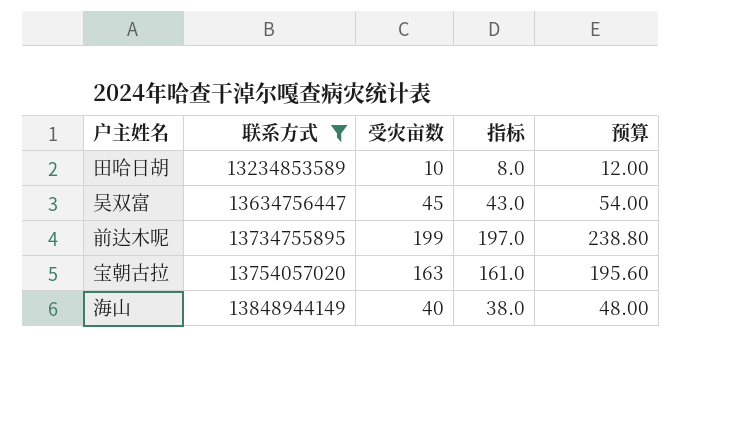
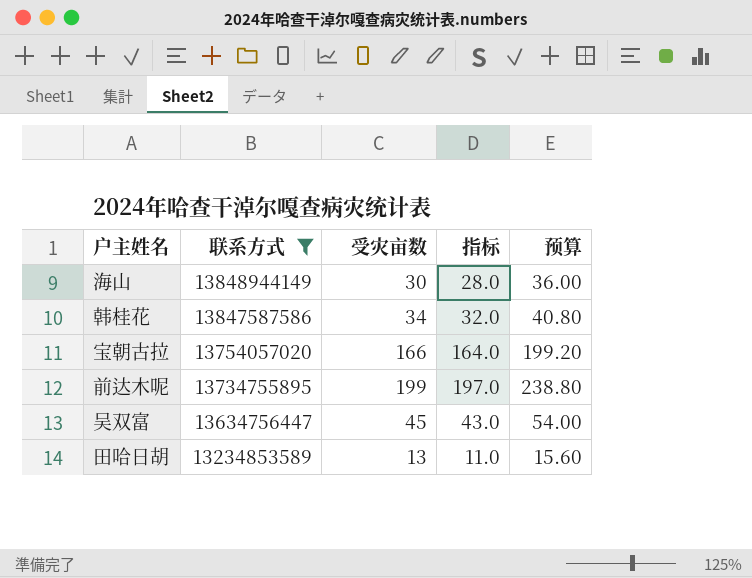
row order: 联系方式 ascending -> 联系方式 descending
海山 | 受灾亩数: 40 -> 30
海山 | 指标: 38.0 -> 28.0
海山 | 预算: 48.00 -> 36.00
row 韩桂花: none -> 13847587586 | 34 | 32.0 | 40.80
宝朝古拉 | 受灾亩数: 163 -> 166
宝朝古拉 | 指标: 161.0 -> 164.0
宝朝古拉 | 预算: 195.60 -> 199.20
田哈日胡 | 受灾亩数: 10 -> 13
田哈日胡 | 指标: 8.0 -> 11.0
田哈日胡 | 预算: 12.00 -> 15.60

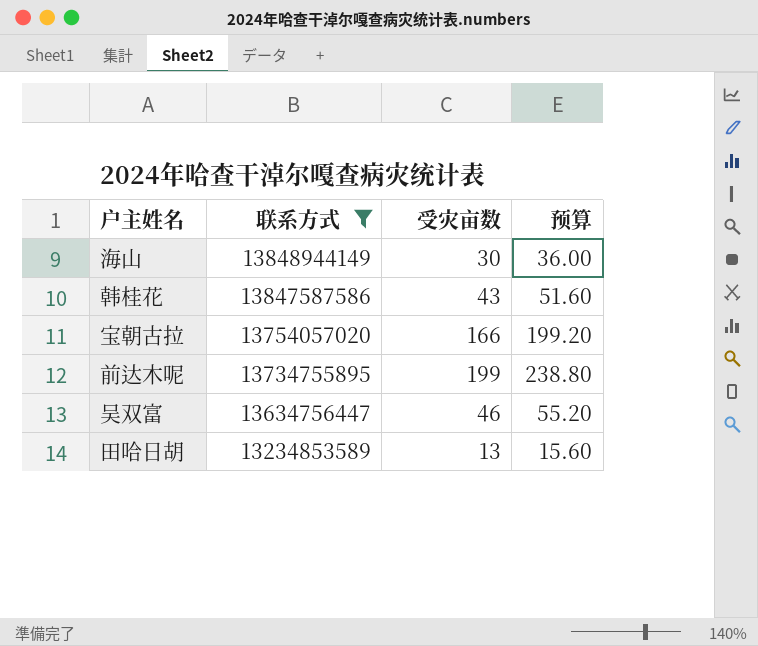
column 指标 | formula: [受灾亩数] - 2 -> none
韩桂花 | 受灾亩数: 34 -> 43
韩桂花 | 预算: 40.80 -> 51.60
吴双富 | 受灾亩数: 45 -> 46
吴双富 | 预算: 54.00 -> 55.20

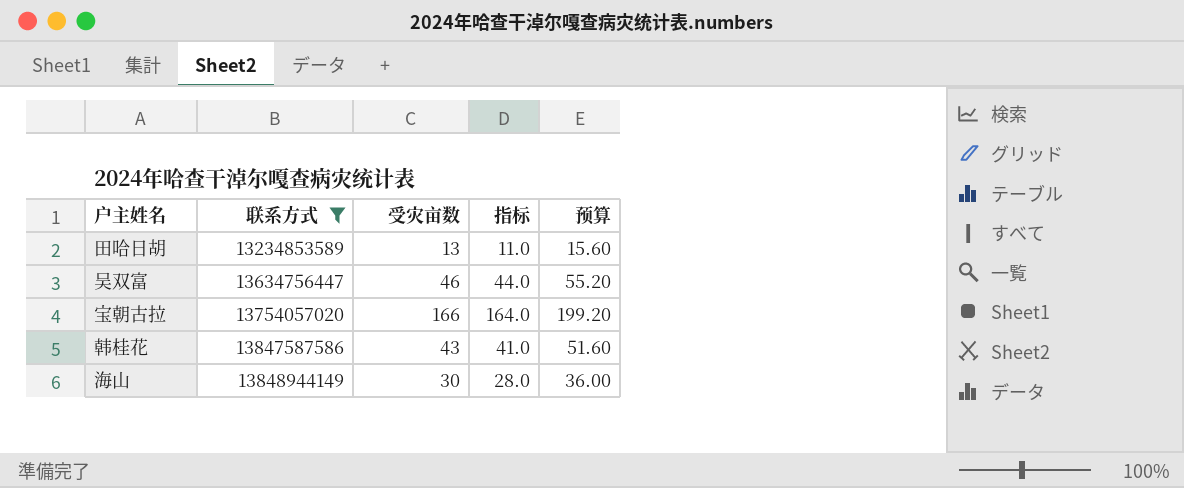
row order: 联系方式 descending -> 联系方式 ascending
column 指标 | formula: none -> [受灾亩数] - 2
row 前达木呢: 13734755895 | 199 | 238.80 -> none

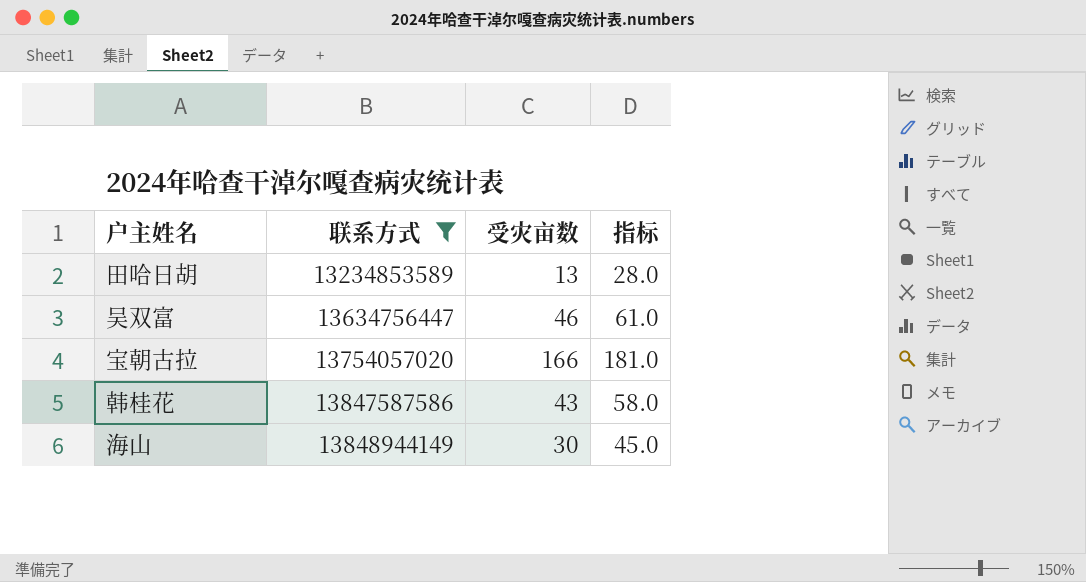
column 预算 | formula: [受灾亩数] * 1.2 -> none
column 指标 | formula: [受灾亩数] - 2 -> [受灾亩数] + 15

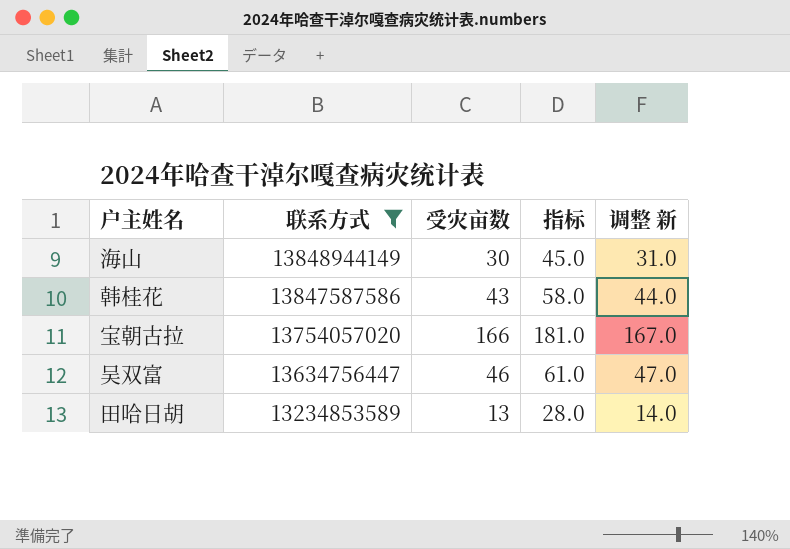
row order: 联系方式 ascending -> 联系方式 descending
column 调整 新 | formula: none -> [受灾亩数] + 1

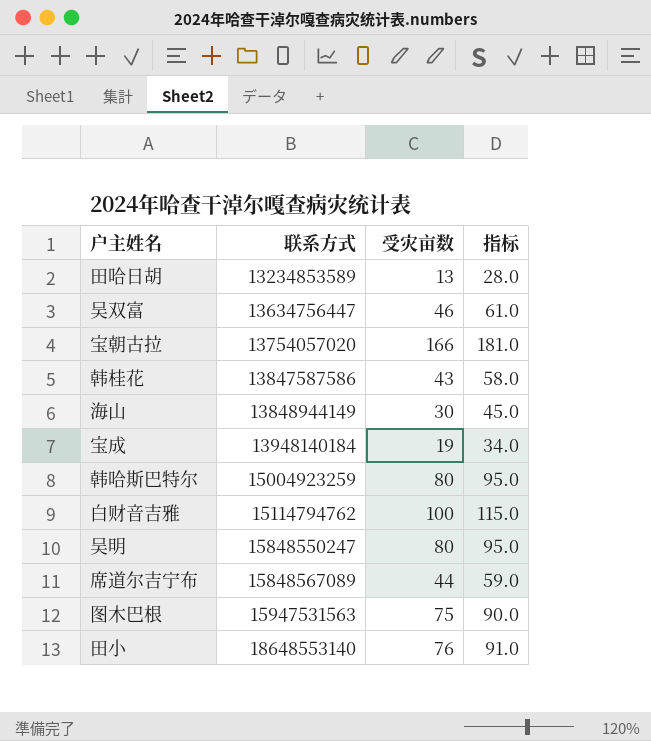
filter: 联系方式 <= 13848944149 -> none
row order: 联系方式 descending -> 联系方式 ascending
column 调整 新 | formula: [受灾亩数] + 1 -> none

